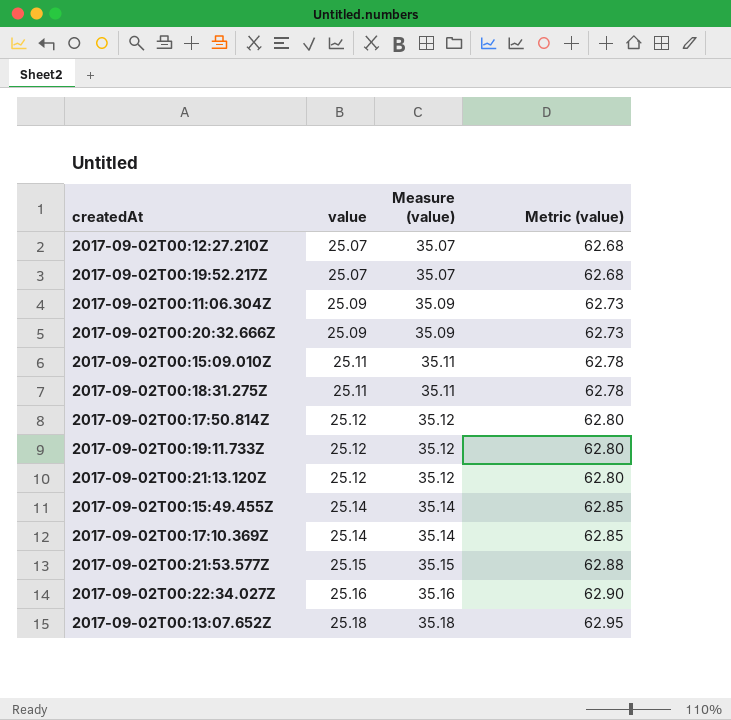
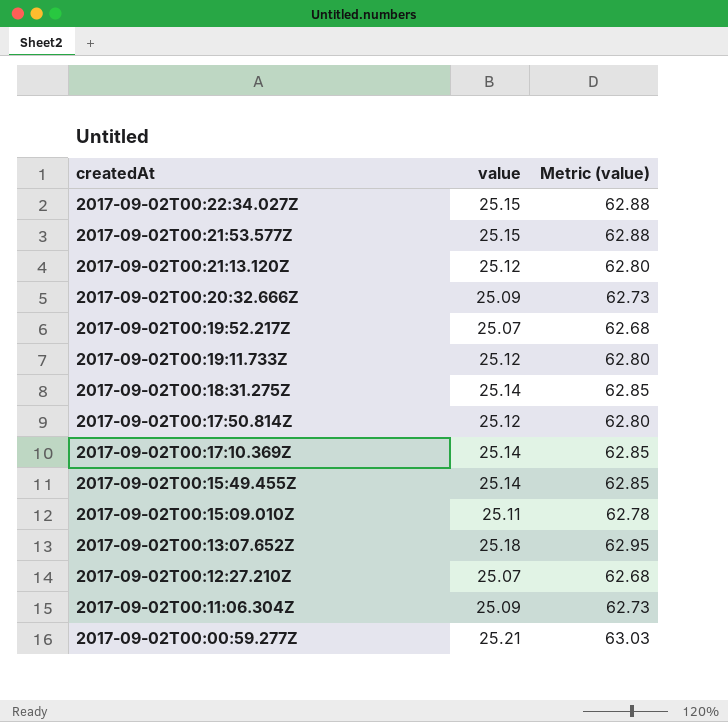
row order: value ascending -> createdAt descending
column Measure (value) | formula: [value] + 10 -> none
2017-09-02T00:22:34.027Z | value: 25.16 -> 25.15
2017-09-02T00:22:34.027Z | Metric (value): 62.90 -> 62.88
2017-09-02T00:18:31.275Z | value: 25.11 -> 25.14
2017-09-02T00:18:31.275Z | Metric (value): 62.78 -> 62.85
row 2017-09-02T00:00:59.277Z: none -> 25.21 | 63.03

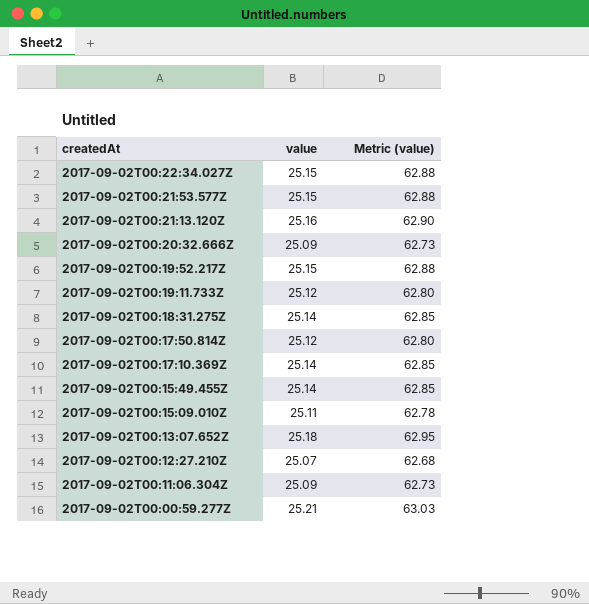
2017-09-02T00:21:13.120Z | value: 25.12 -> 25.16
2017-09-02T00:21:13.120Z | Metric (value): 62.80 -> 62.90
2017-09-02T00:19:52.217Z | value: 25.07 -> 25.15
2017-09-02T00:19:52.217Z | Metric (value): 62.68 -> 62.88

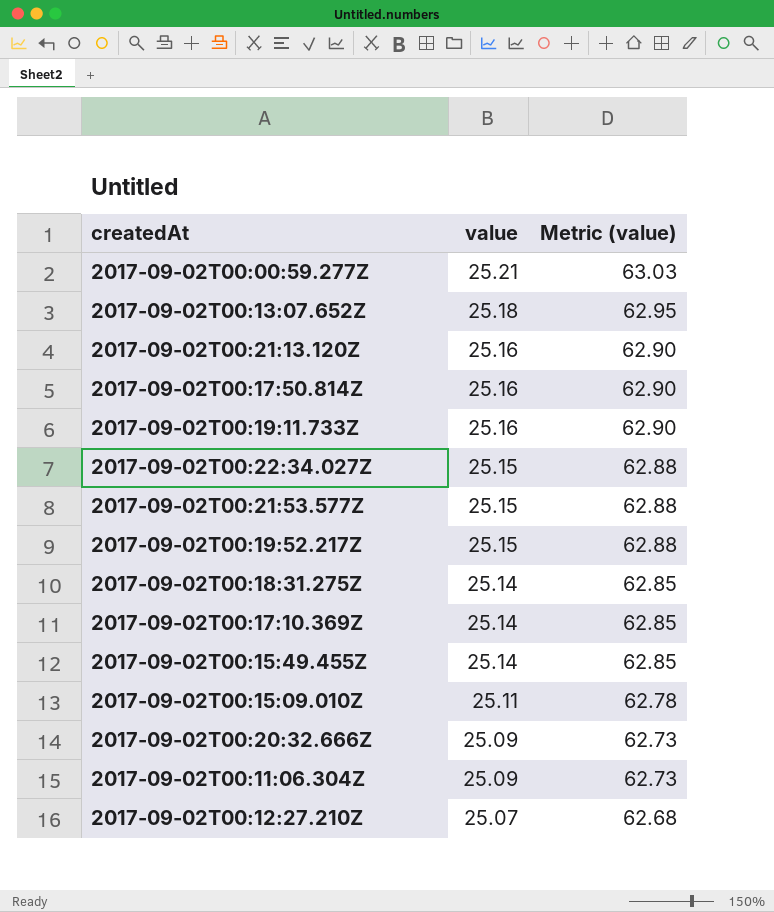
row order: createdAt descending -> value descending
2017-09-02T00:17:50.814Z | value: 25.12 -> 25.16
2017-09-02T00:17:50.814Z | Metric (value): 62.80 -> 62.90
2017-09-02T00:19:11.733Z | value: 25.12 -> 25.16
2017-09-02T00:19:11.733Z | Metric (value): 62.80 -> 62.90

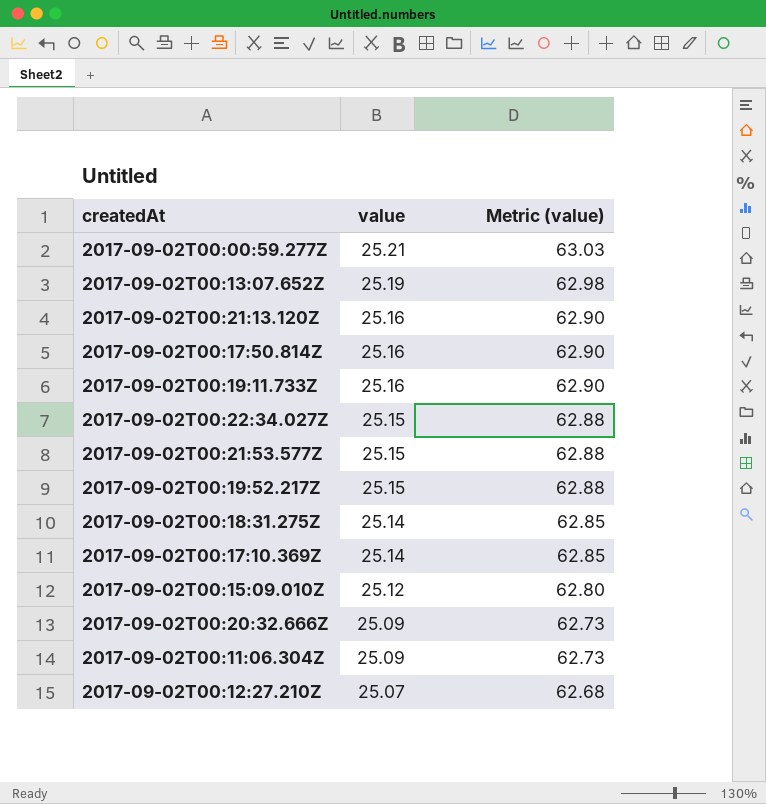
row 2017-09-02T00:15:49.455Z: 25.14 | 62.85 -> none
2017-09-02T00:13:07.652Z | value: 25.18 -> 25.19
2017-09-02T00:13:07.652Z | Metric (value): 62.95 -> 62.98
2017-09-02T00:15:09.010Z | value: 25.11 -> 25.12
2017-09-02T00:15:09.010Z | Metric (value): 62.78 -> 62.80

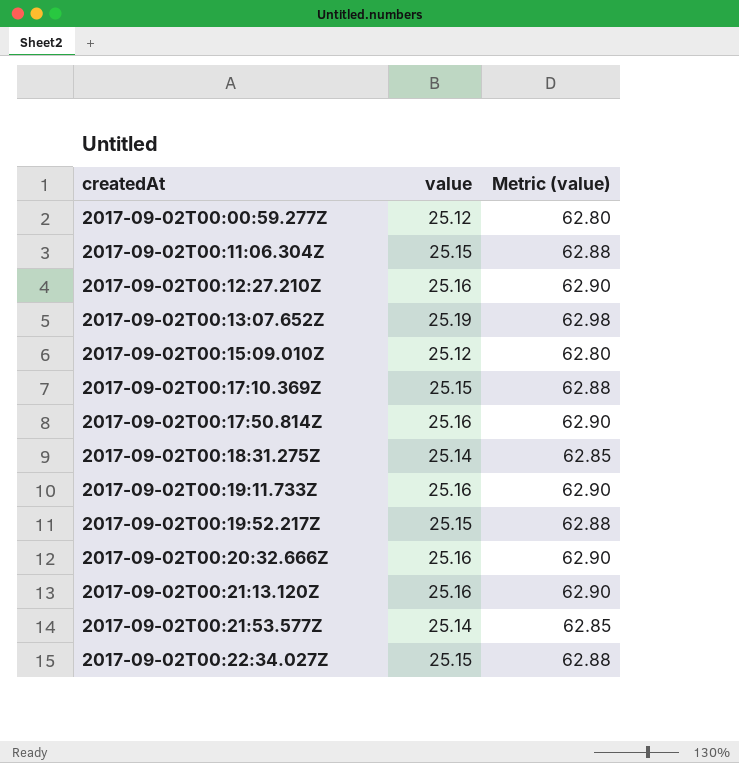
row order: value descending -> createdAt ascending
2017-09-02T00:00:59.277Z | value: 25.21 -> 25.12
2017-09-02T00:00:59.277Z | Metric (value): 63.03 -> 62.80
2017-09-02T00:11:06.304Z | value: 25.09 -> 25.15
2017-09-02T00:11:06.304Z | Metric (value): 62.73 -> 62.88
2017-09-02T00:12:27.210Z | value: 25.07 -> 25.16
2017-09-02T00:12:27.210Z | Metric (value): 62.68 -> 62.90
2017-09-02T00:17:10.369Z | value: 25.14 -> 25.15
2017-09-02T00:17:10.369Z | Metric (value): 62.85 -> 62.88
2017-09-02T00:20:32.666Z | value: 25.09 -> 25.16
2017-09-02T00:20:32.666Z | Metric (value): 62.73 -> 62.90
2017-09-02T00:21:53.577Z | value: 25.15 -> 25.14
2017-09-02T00:21:53.577Z | Metric (value): 62.88 -> 62.85

